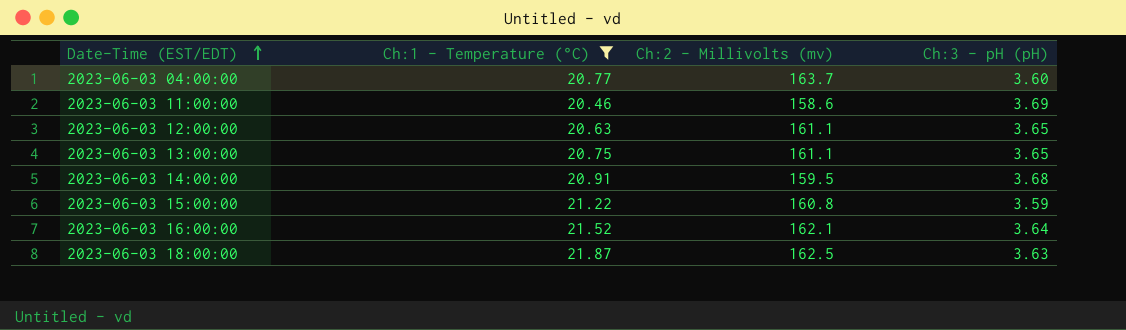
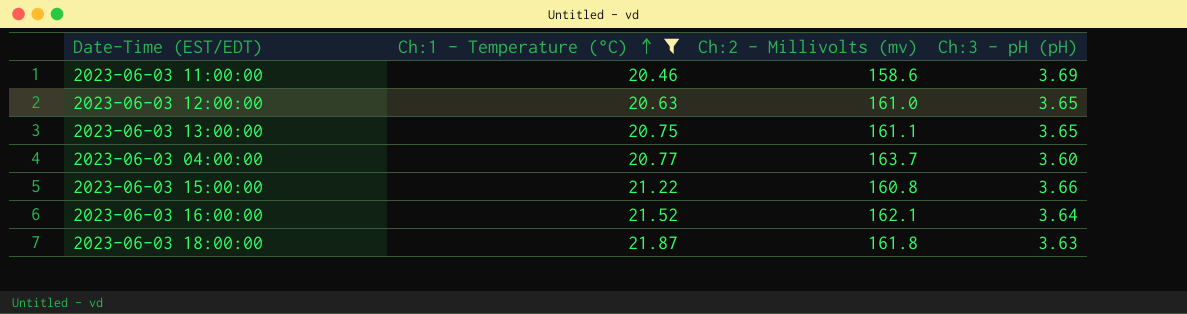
row order: Date-Time (EST/EDT) ascending -> Ch:1 - Temperature (°C) ascending
row 2023-06-03 14:00:00: 20.91 | 159.5 | 3.68 -> none
2023-06-03 12:00:00 | Ch:2 - Millivolts (mv): 161.1 -> 161.0
2023-06-03 15:00:00 | Ch:3 - pH (pH): 3.59 -> 3.66
2023-06-03 18:00:00 | Ch:2 - Millivolts (mv): 162.5 -> 161.8

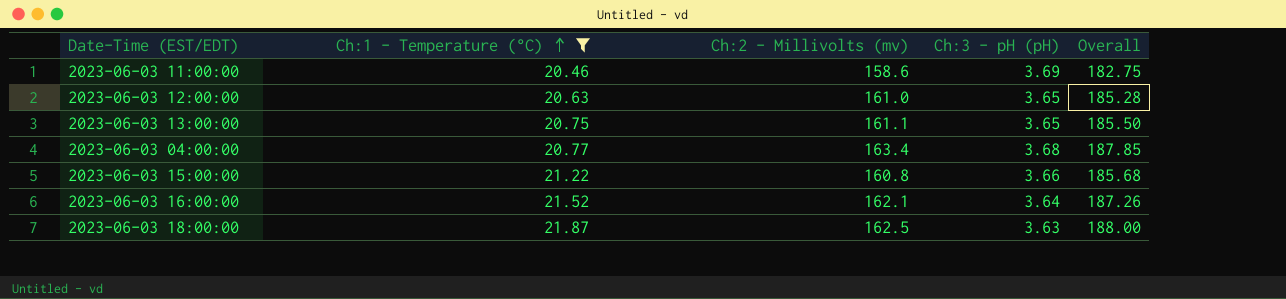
column Overall | formula: none -> [Ch:1 - Temperature (°C)] + [Ch:2 - Millivolts (mv)] + [Ch:3 - pH (pH)]
2023-06-03 04:00:00 | Ch:2 - Millivolts (mv): 163.7 -> 163.4
2023-06-03 04:00:00 | Ch:3 - pH (pH): 3.60 -> 3.68
2023-06-03 18:00:00 | Ch:2 - Millivolts (mv): 161.8 -> 162.5

